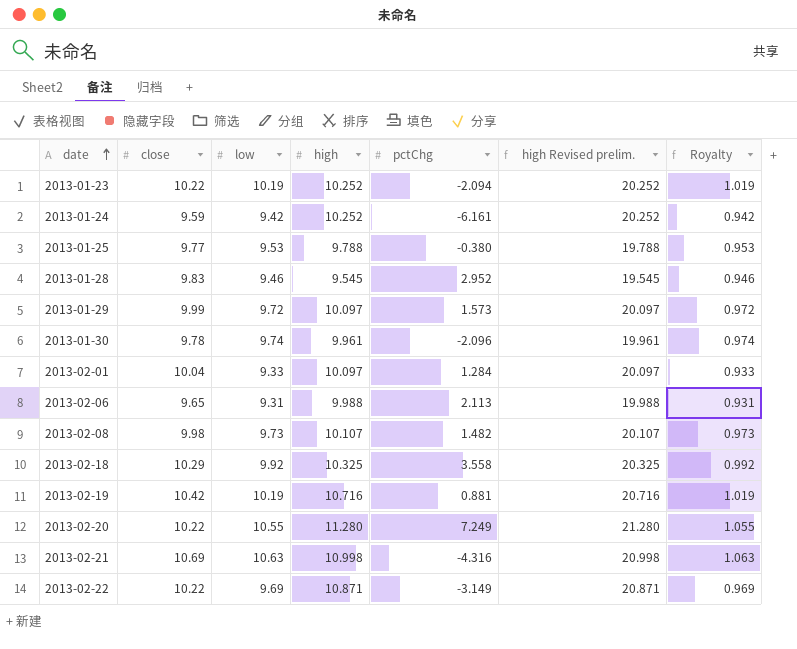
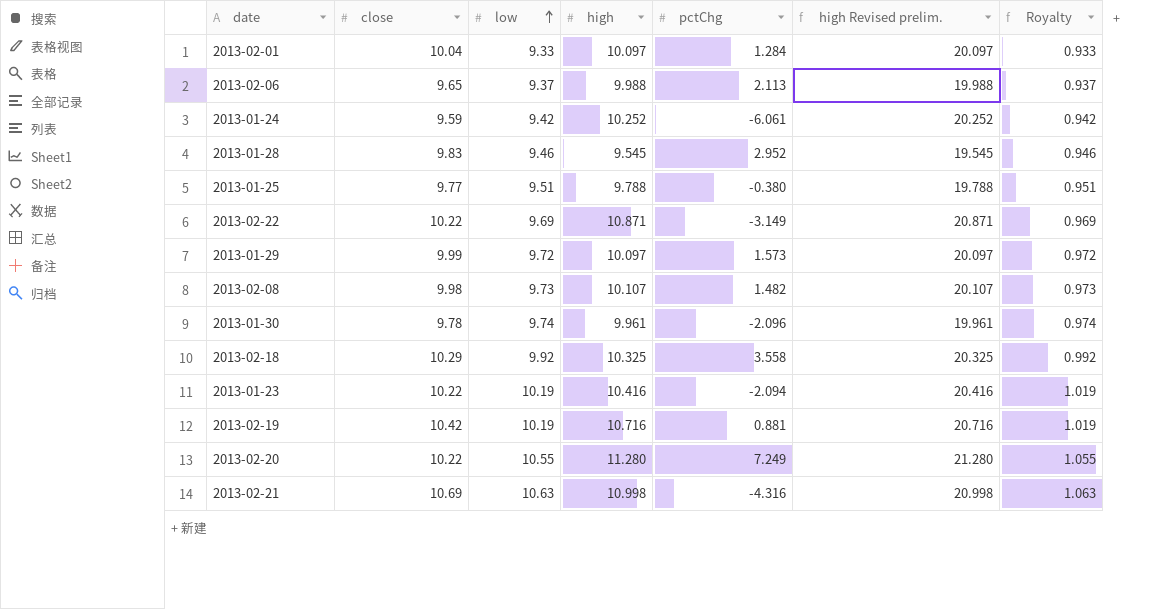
row order: date ascending -> low ascending
2013-02-06 | low: 9.31 -> 9.37
2013-02-06 | Royalty: 0.931 -> 0.937
2013-01-24 | pctChg: -6.161 -> -6.061
2013-01-25 | low: 9.53 -> 9.51
2013-01-25 | Royalty: 0.953 -> 0.951
2013-01-23 | high: 10.252 -> 10.416
2013-01-23 | high Revised prelim.: 20.252 -> 20.416

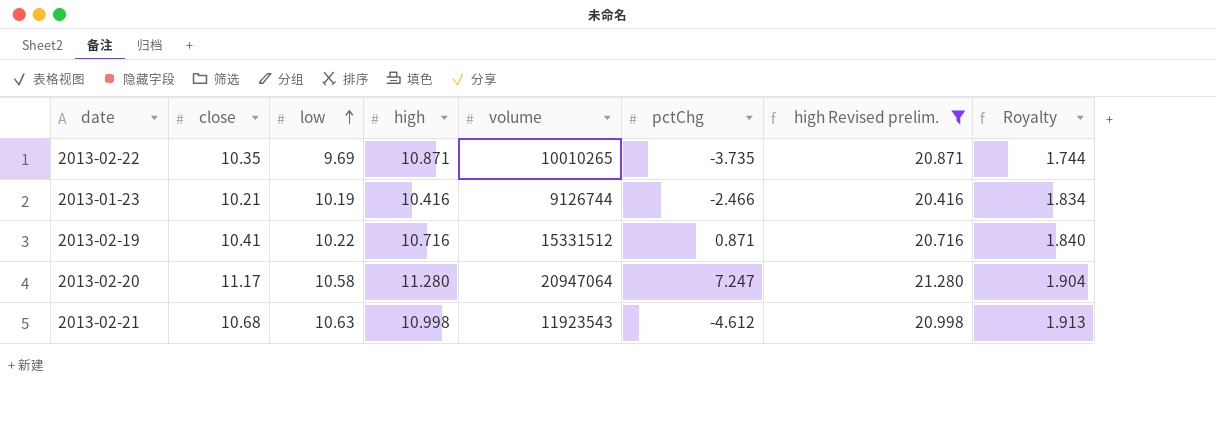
filter: none -> high Revised prelim. >= 20.416
column volume | position: none -> 5
column Royalty | formula: [low] * 0.1 -> [low] * 0.18
2013-02-22 | close: 10.22 -> 10.35
2013-02-22 | pctChg: -3.149 -> -3.735
2013-01-23 | close: 10.22 -> 10.21
2013-01-23 | pctChg: -2.094 -> -2.466
2013-02-19 | close: 10.42 -> 10.41
2013-02-19 | low: 10.19 -> 10.22
2013-02-19 | pctChg: 0.881 -> 0.871
2013-02-20 | close: 10.22 -> 11.17
2013-02-20 | low: 10.55 -> 10.58
2013-02-20 | pctChg: 7.249 -> 7.247
2013-02-21 | close: 10.69 -> 10.68
2013-02-21 | pctChg: -4.316 -> -4.612

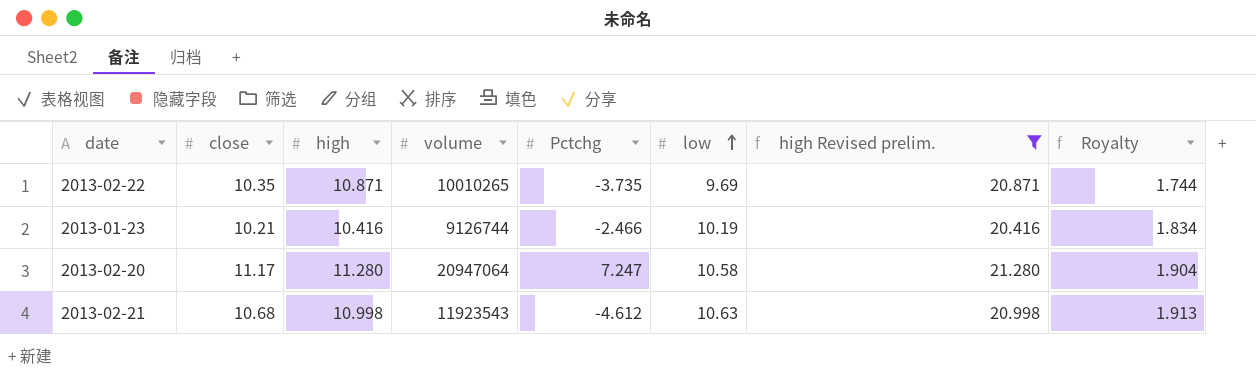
column name: pctChg -> Pctchg
column low | position: 3 -> 6
row 2013-02-19: 10.41 | 10.22 | 10.716 | 15331512 | 0.871 | 20.716 | 1.840 -> none

